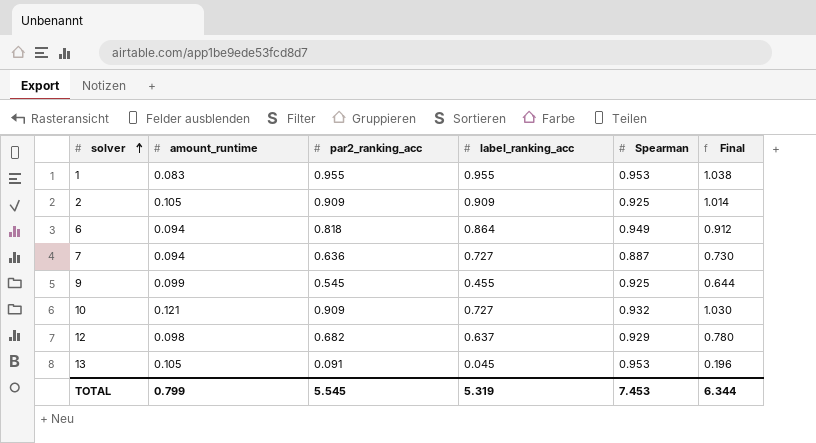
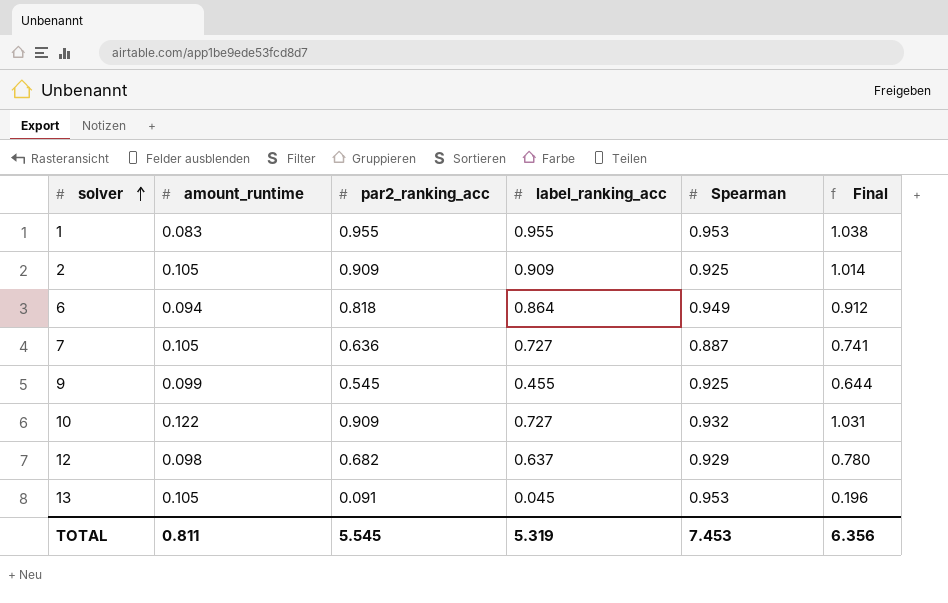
7 | amount_runtime: 0.094 -> 0.105
7 | Final: 0.730 -> 0.741
10 | amount_runtime: 0.121 -> 0.122
10 | Final: 1.030 -> 1.031
TOTAL | amount_runtime: 0.799 -> 0.811
TOTAL | Final: 6.344 -> 6.356

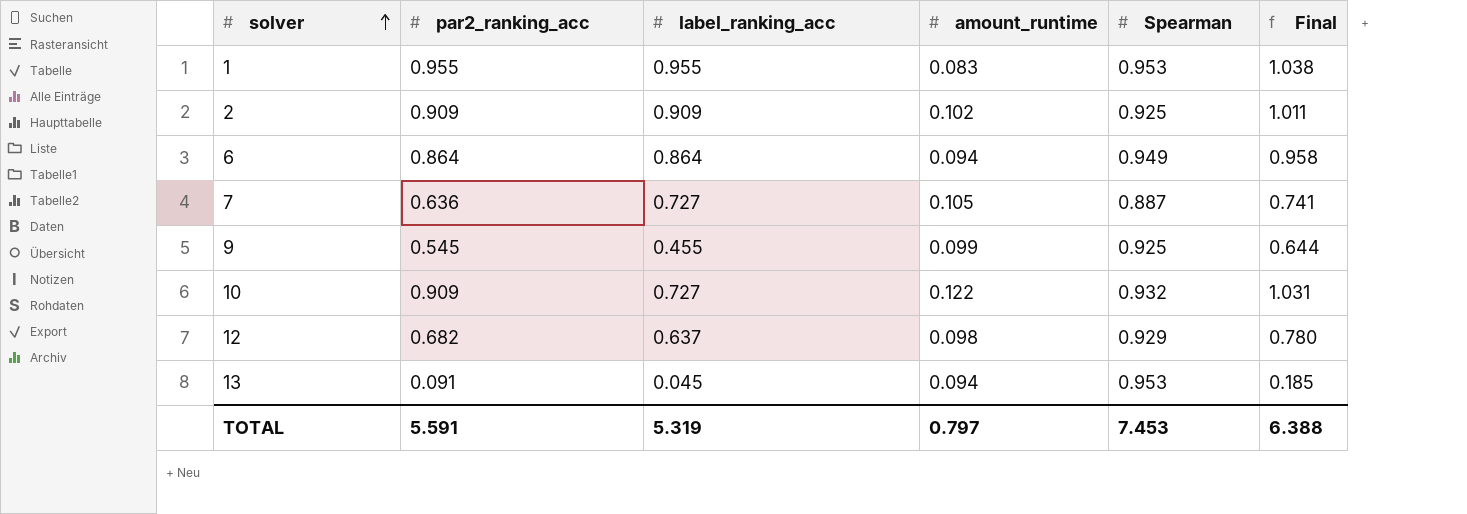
column amount_runtime | position: 2 -> 4
2 | amount_runtime: 0.105 -> 0.102
2 | Final: 1.014 -> 1.011
6 | par2_ranking_acc: 0.818 -> 0.864
6 | Final: 0.912 -> 0.958
13 | amount_runtime: 0.105 -> 0.094
13 | Final: 0.196 -> 0.185
TOTAL | par2_ranking_acc: 5.545 -> 5.591
TOTAL | amount_runtime: 0.811 -> 0.797
TOTAL | Final: 6.356 -> 6.388

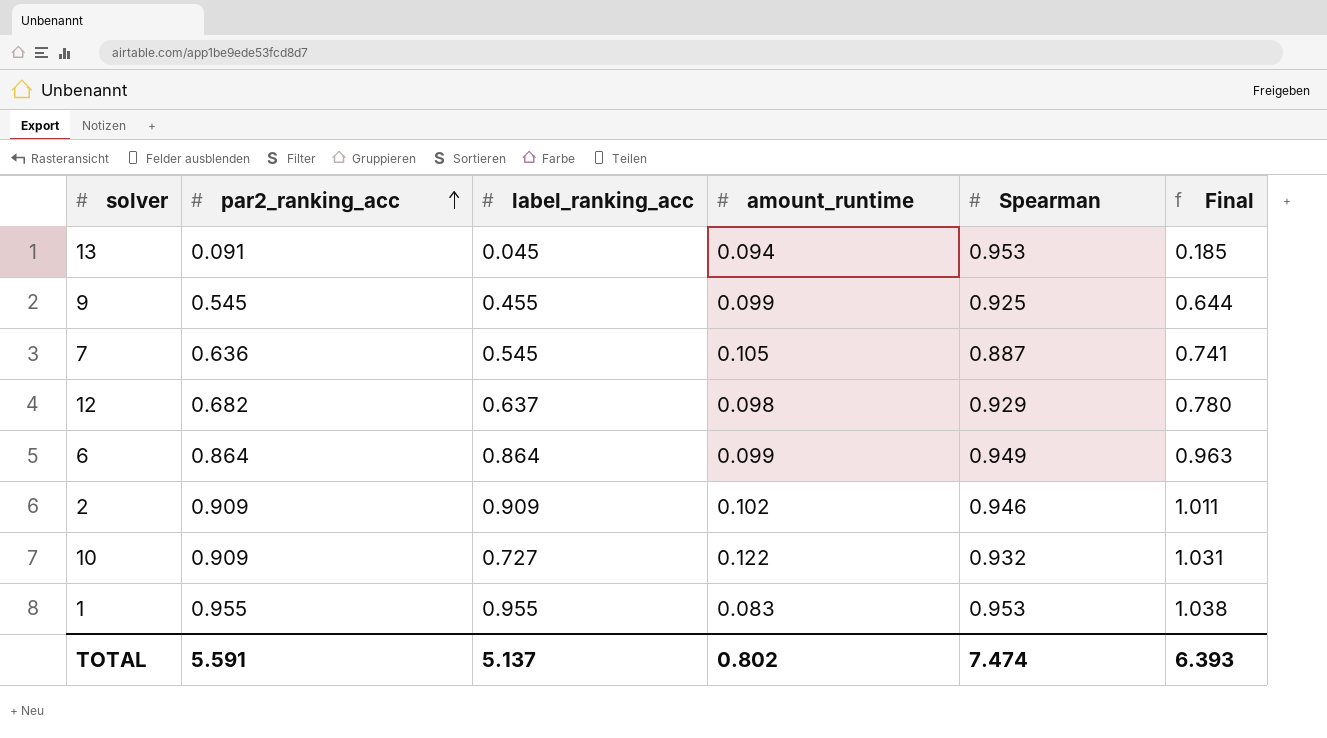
row order: solver ascending -> par2_ranking_acc ascending
7 | label_ranking_acc: 0.727 -> 0.545
6 | amount_runtime: 0.094 -> 0.099
6 | Final: 0.958 -> 0.963
2 | Spearman: 0.925 -> 0.946
TOTAL | label_ranking_acc: 5.319 -> 5.137
TOTAL | amount_runtime: 0.797 -> 0.802
TOTAL | Spearman: 7.453 -> 7.474
TOTAL | Final: 6.388 -> 6.393

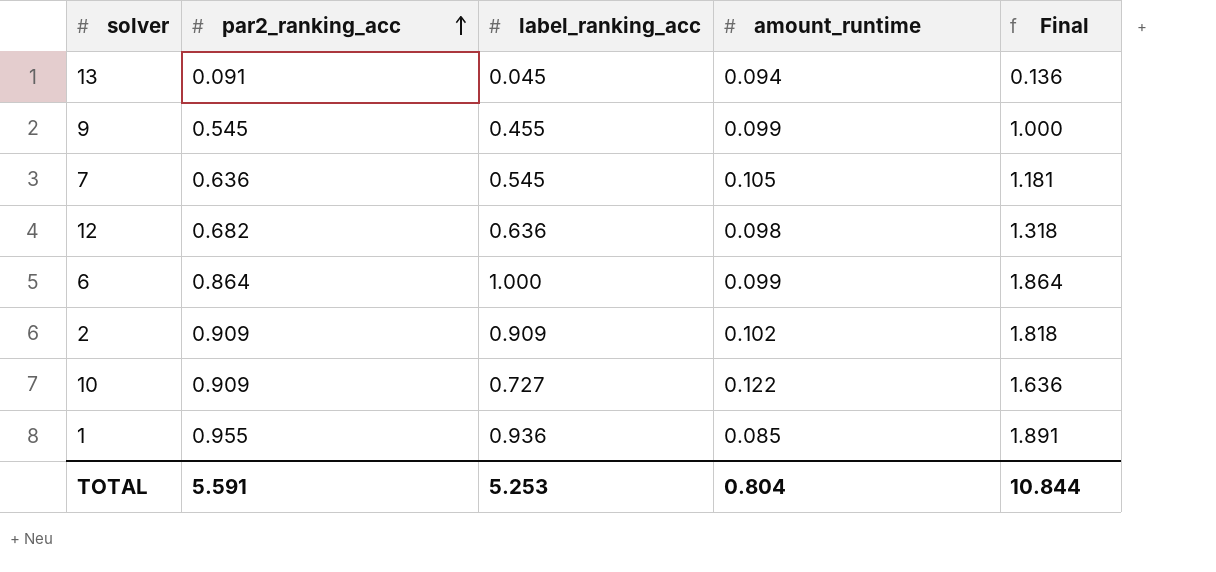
column Spearman | position: 5 -> none
column Final | formula: [par2_ranking_acc] + [amount_runtime] -> [par2_ranking_acc] + [label_ranking_acc]
12 | label_ranking_acc: 0.637 -> 0.636
6 | label_ranking_acc: 0.864 -> 1.000
1 | label_ranking_acc: 0.955 -> 0.936
1 | amount_runtime: 0.083 -> 0.085
TOTAL | label_ranking_acc: 5.137 -> 5.253
TOTAL | amount_runtime: 0.802 -> 0.804
TOTAL | Final: 6.393 -> 10.844

